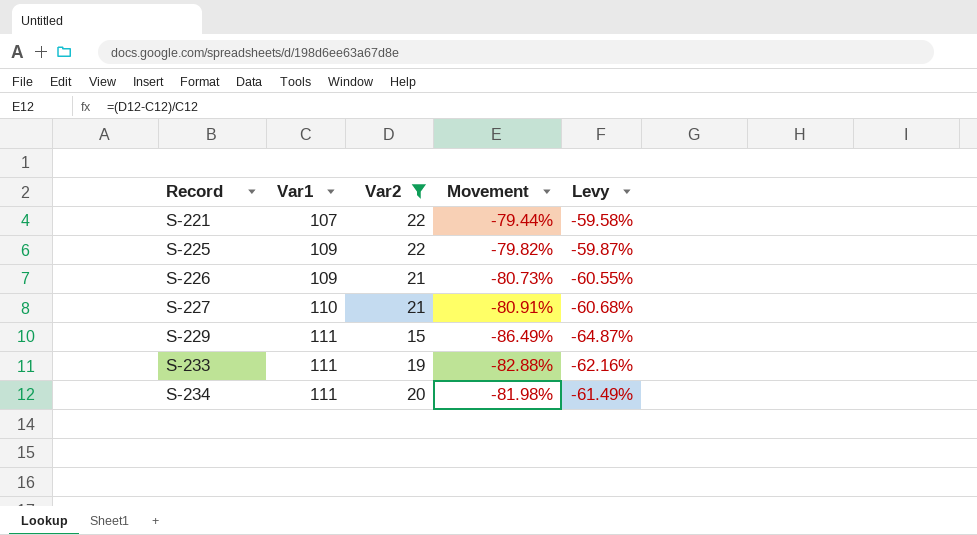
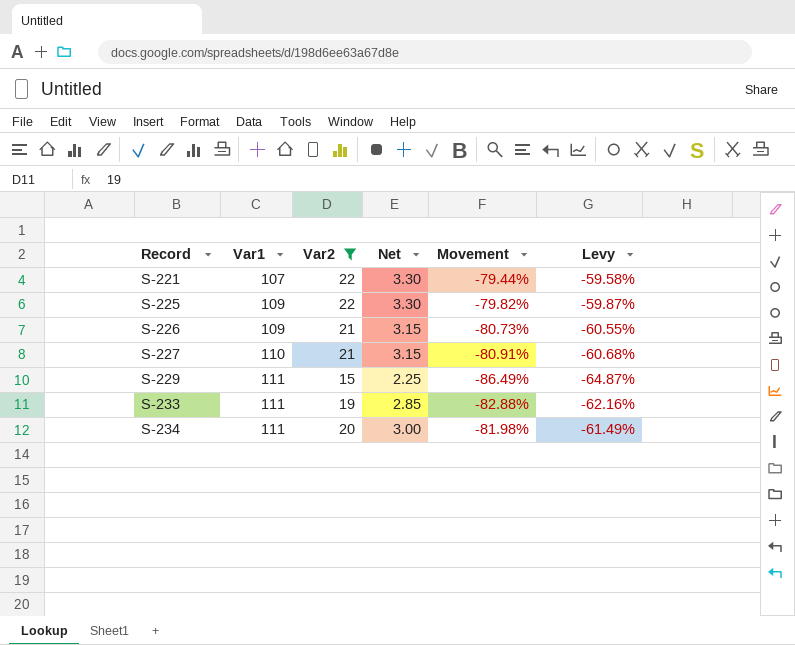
column Net | formula: none -> [Var2] * 0.15

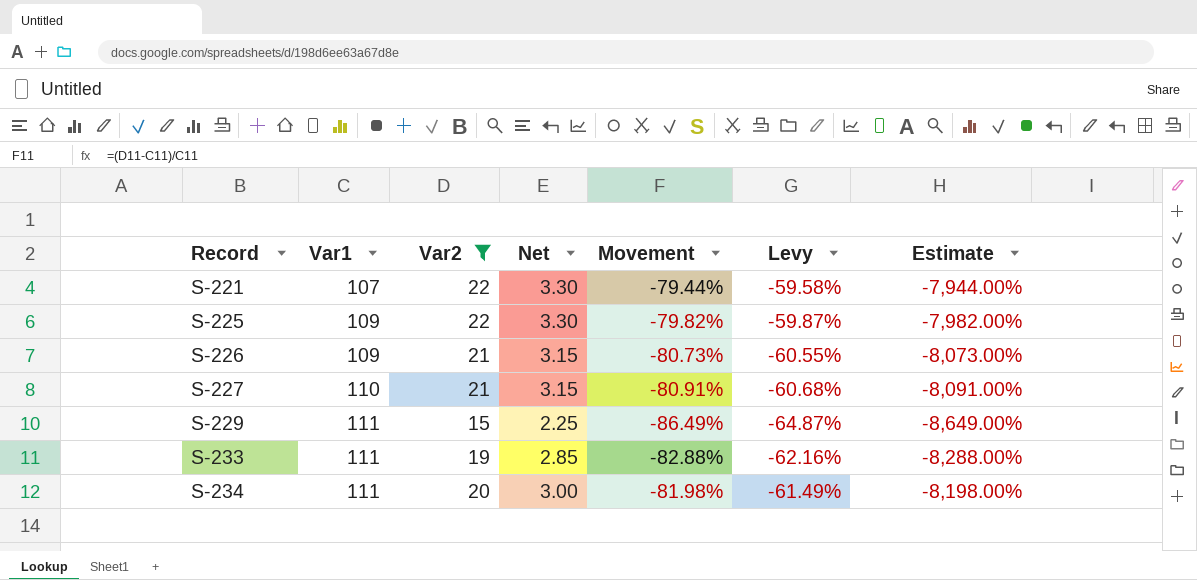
column Estimate | formula: none -> [Movement] * 100

